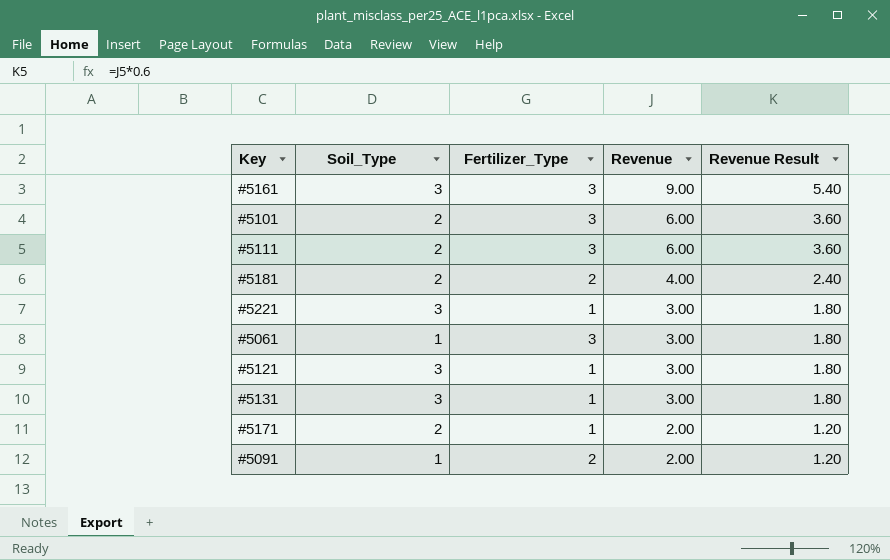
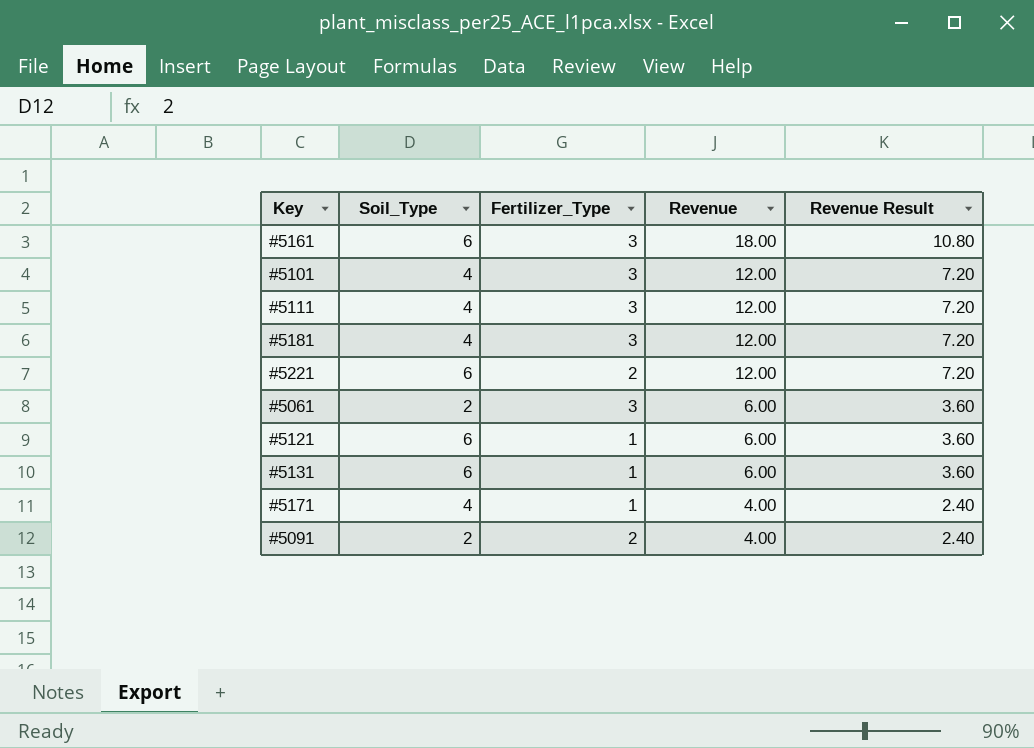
#5161 | Soil_Type: 3 -> 6
#5161 | Revenue: 9.00 -> 18.00
#5161 | Revenue Result: 5.40 -> 10.80
#5101 | Soil_Type: 2 -> 4
#5101 | Revenue: 6.00 -> 12.00
#5101 | Revenue Result: 3.60 -> 7.20
#5111 | Soil_Type: 2 -> 4
#5111 | Revenue: 6.00 -> 12.00
#5111 | Revenue Result: 3.60 -> 7.20
#5181 | Soil_Type: 2 -> 4
#5181 | Fertilizer_Type: 2 -> 3
#5181 | Revenue: 4.00 -> 12.00
#5181 | Revenue Result: 2.40 -> 7.20
#5221 | Soil_Type: 3 -> 6
#5221 | Fertilizer_Type: 1 -> 2
#5221 | Revenue: 3.00 -> 12.00
#5221 | Revenue Result: 1.80 -> 7.20
#5061 | Soil_Type: 1 -> 2
#5061 | Revenue: 3.00 -> 6.00
#5061 | Revenue Result: 1.80 -> 3.60
#5121 | Soil_Type: 3 -> 6
#5121 | Revenue: 3.00 -> 6.00
#5121 | Revenue Result: 1.80 -> 3.60
#5131 | Soil_Type: 3 -> 6
#5131 | Revenue: 3.00 -> 6.00
#5131 | Revenue Result: 1.80 -> 3.60
#5171 | Soil_Type: 2 -> 4
#5171 | Revenue: 2.00 -> 4.00
#5171 | Revenue Result: 1.20 -> 2.40
#5091 | Soil_Type: 1 -> 2
#5091 | Revenue: 2.00 -> 4.00
#5091 | Revenue Result: 1.20 -> 2.40

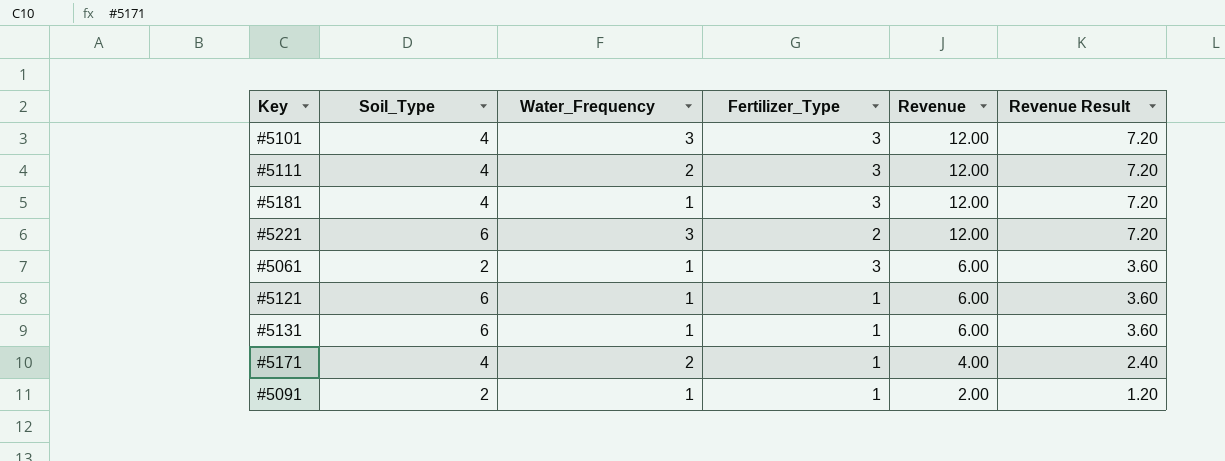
column Water_Frequency | position: none -> 3
row #5161: 6 | 3 | 18.00 | 10.80 -> none
#5091 | Fertilizer_Type: 2 -> 1
#5091 | Revenue: 4.00 -> 2.00
#5091 | Revenue Result: 2.40 -> 1.20

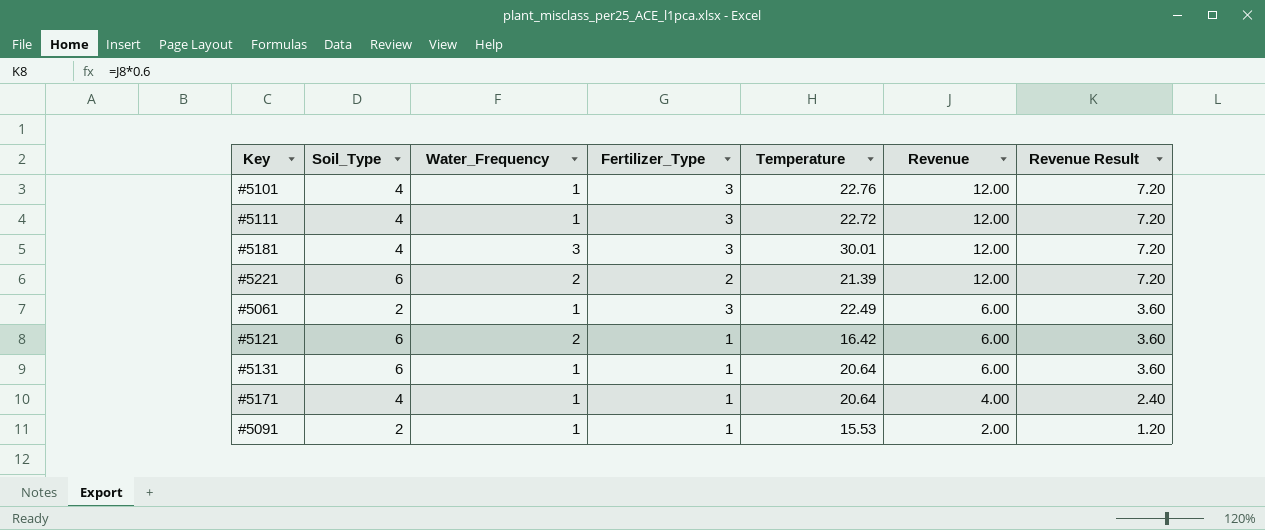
column Temperature | position: none -> 5
#5101 | Water_Frequency: 3 -> 1
#5111 | Water_Frequency: 2 -> 1
#5181 | Water_Frequency: 1 -> 3
#5221 | Water_Frequency: 3 -> 2
#5121 | Water_Frequency: 1 -> 2
#5171 | Water_Frequency: 2 -> 1

